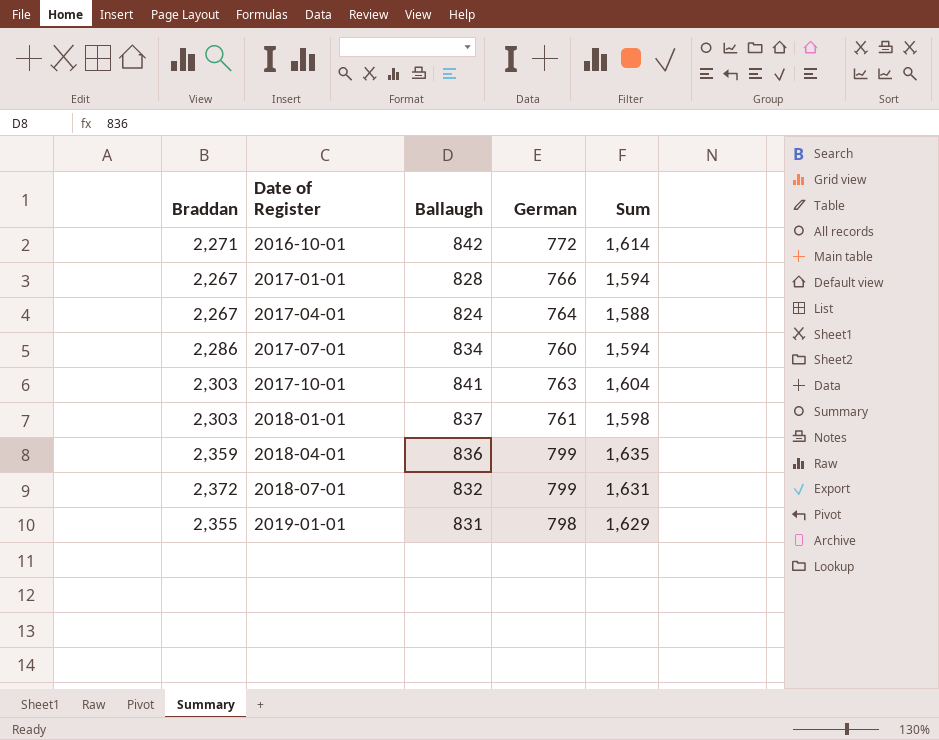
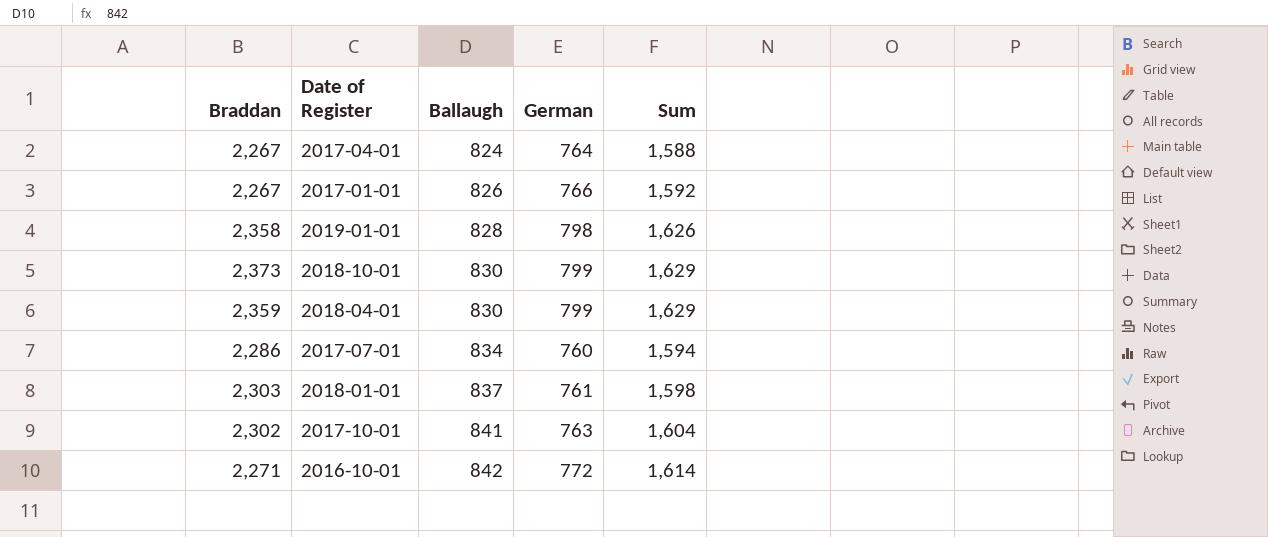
row order: Date of Register ascending -> Ballaugh ascending
row 2018-07-01: 2,372 | 832 | 799 | 1,631 -> none
2017-01-01 | Ballaugh: 828 -> 826
2017-01-01 | Sum: 1,594 -> 1,592
2019-01-01 | Braddan: 2,355 -> 2,358
2019-01-01 | Ballaugh: 831 -> 828
2019-01-01 | Sum: 1,629 -> 1,626
row 2018-10-01: none -> 2,373 | 830 | 799 | 1,629
2018-04-01 | Ballaugh: 836 -> 830
2018-04-01 | Sum: 1,635 -> 1,629
2017-10-01 | Braddan: 2,303 -> 2,302

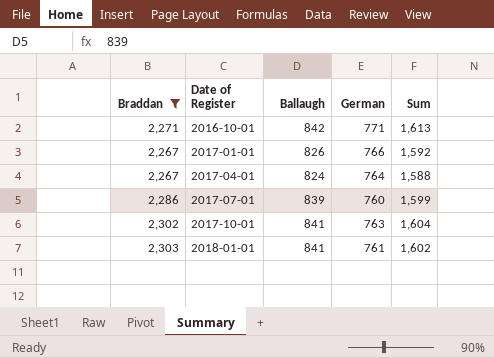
filter: none -> Braddan <= 2,303
row order: Ballaugh ascending -> Date of Register ascending
2016-10-01 | German: 772 -> 771
2016-10-01 | Sum: 1,614 -> 1,613
2017-07-01 | Ballaugh: 834 -> 839
2017-07-01 | Sum: 1,594 -> 1,599
2018-01-01 | Ballaugh: 837 -> 841
2018-01-01 | Sum: 1,598 -> 1,602

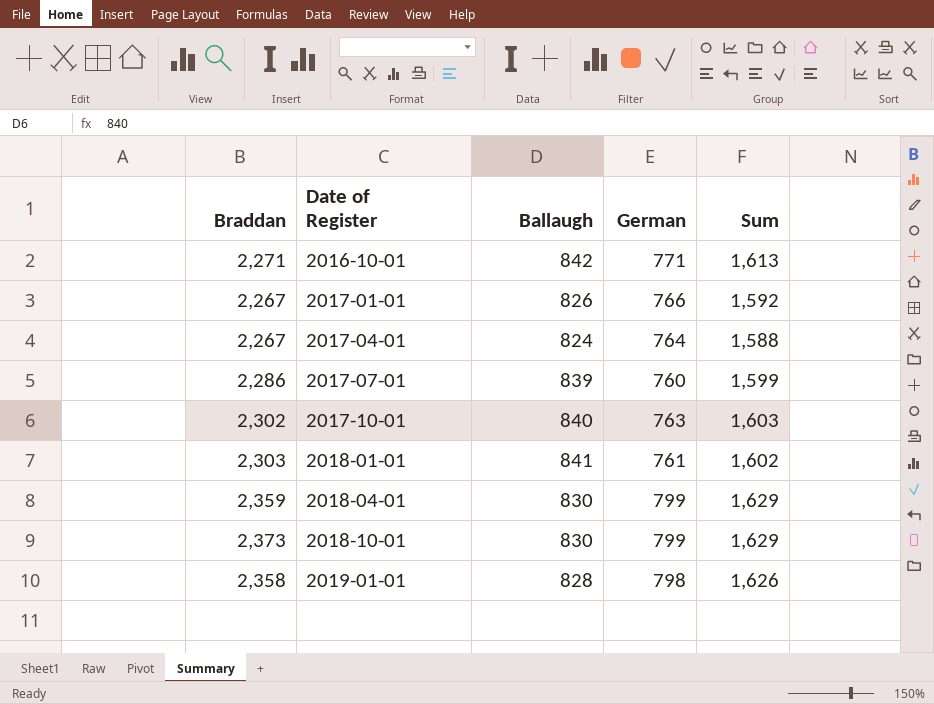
filter: Braddan <= 2,303 -> none
2017-10-01 | Ballaugh: 841 -> 840
2017-10-01 | Sum: 1,604 -> 1,603

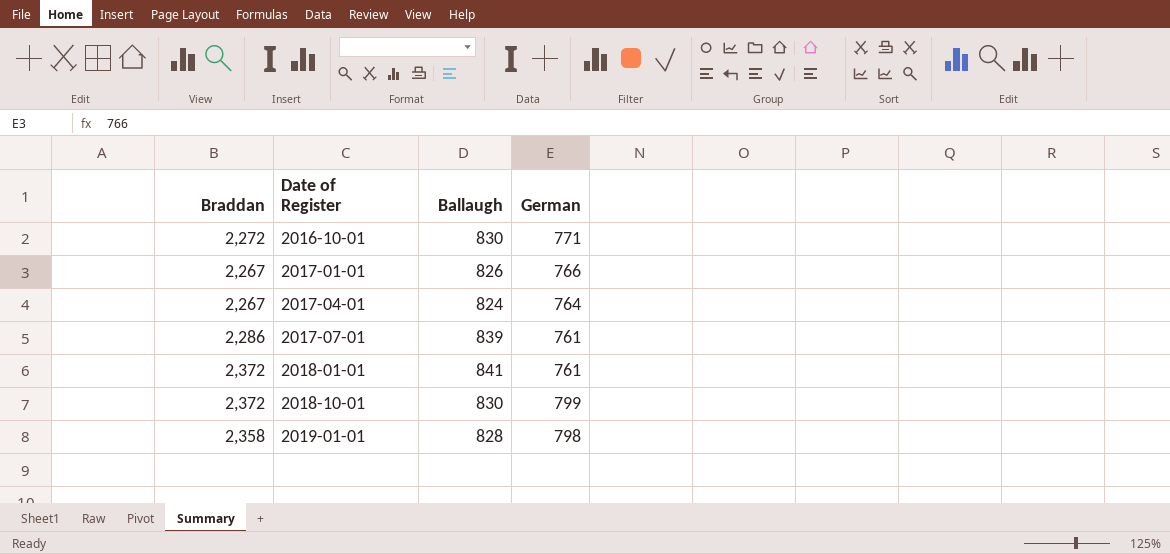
column Sum | formula: [Ballaugh] + [German] -> none
row 2017-10-01: 2,302 | 840 | 763 | 1,603 -> none
row 2018-04-01: 2,359 | 830 | 799 | 1,629 -> none
2016-10-01 | Braddan: 2,271 -> 2,272
2016-10-01 | Ballaugh: 842 -> 830
2017-07-01 | German: 760 -> 761
2018-01-01 | Braddan: 2,303 -> 2,372
2018-10-01 | Braddan: 2,373 -> 2,372

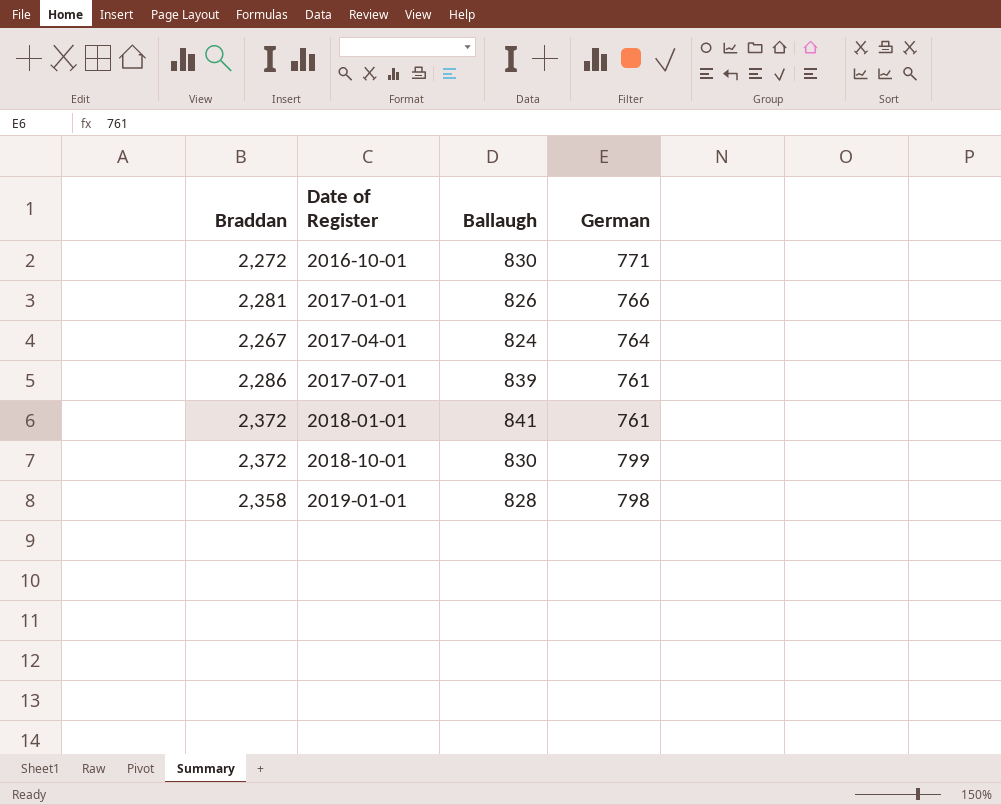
2017-01-01 | Braddan: 2,267 -> 2,281

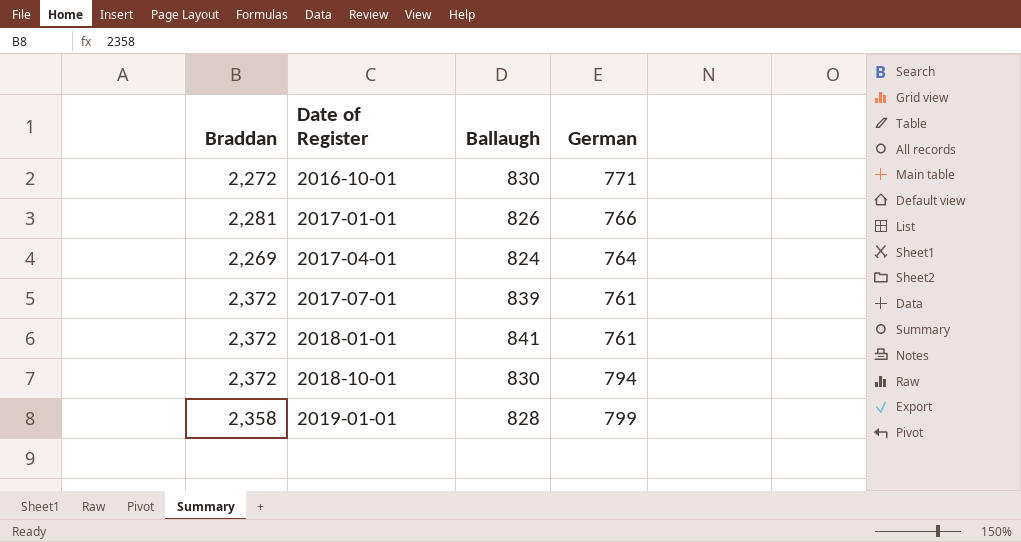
2017-04-01 | Braddan: 2,267 -> 2,269
2017-07-01 | Braddan: 2,286 -> 2,372
2018-10-01 | German: 799 -> 794
2019-01-01 | German: 798 -> 799

